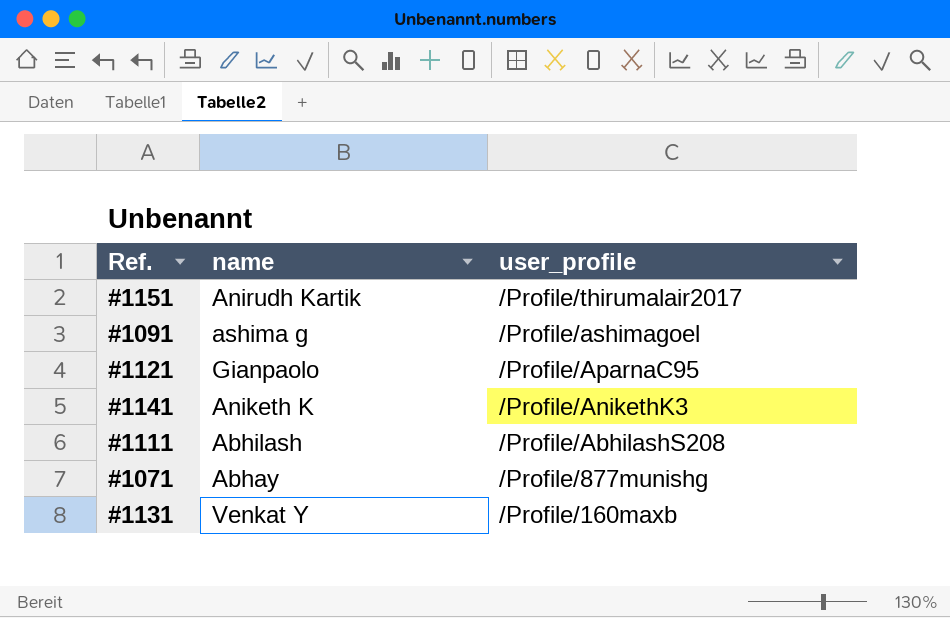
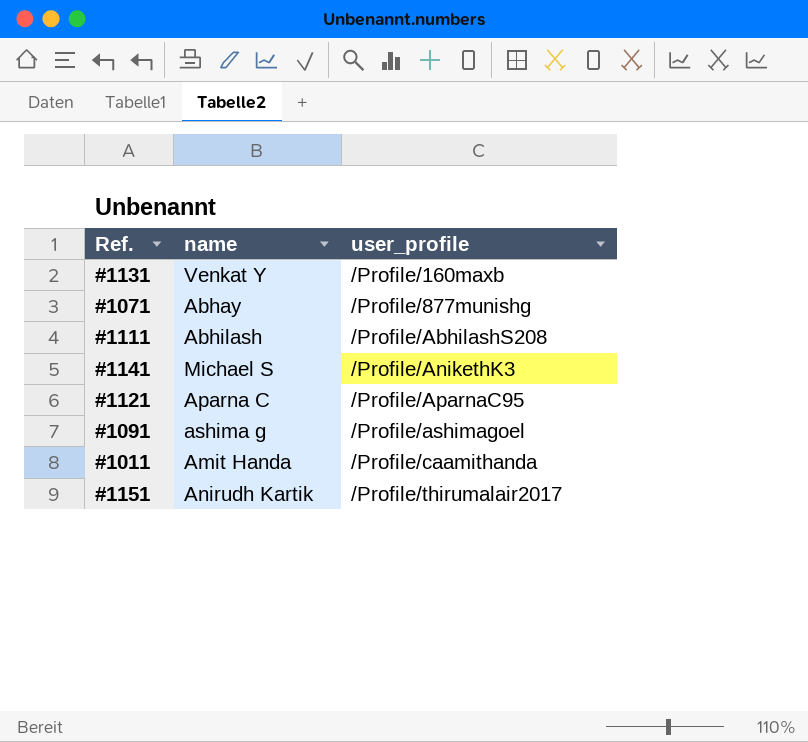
row order: user_profile descending -> user_profile ascending
#1141 | name: Aniketh K -> Michael S
#1121 | name: Gianpaolo -> Aparna C
row #1011: none -> Amit Handa | /Profile/caamithanda

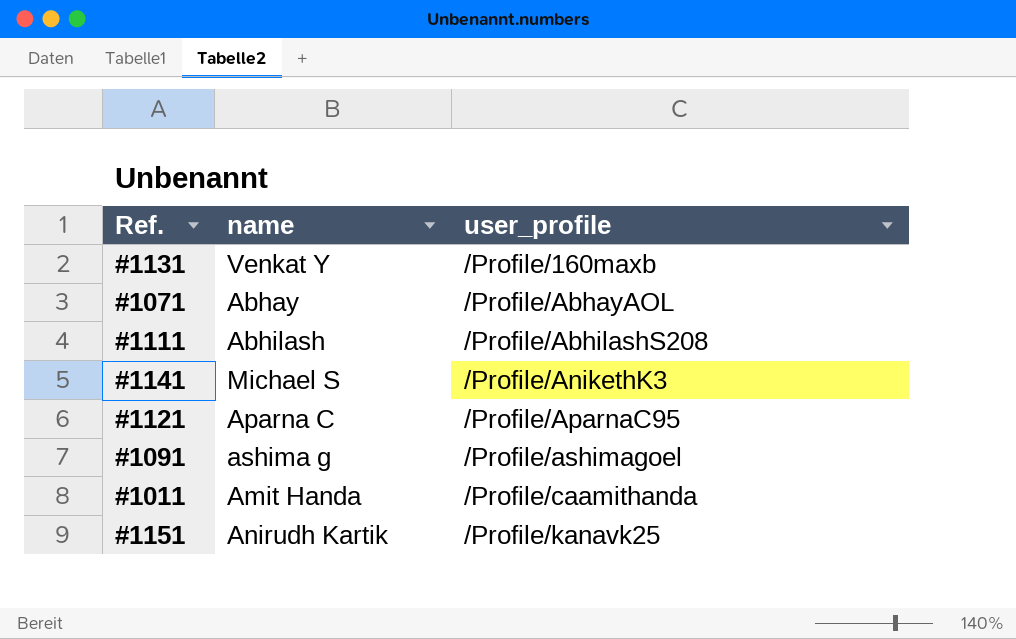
#1071 | user_profile: /Profile/877munishg -> /Profile/AbhayAOL
#1151 | user_profile: /Profile/thirumalair2017 -> /Profile/kanavk25

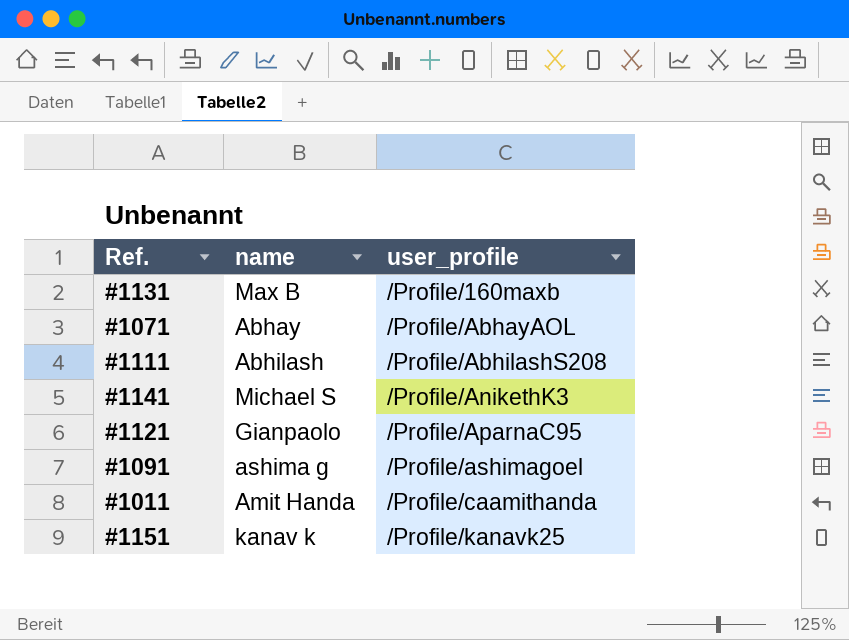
#1131 | name: Venkat Y -> Max B
#1121 | name: Aparna C -> Gianpaolo
#1151 | name: Anirudh Kartik -> kanav k

